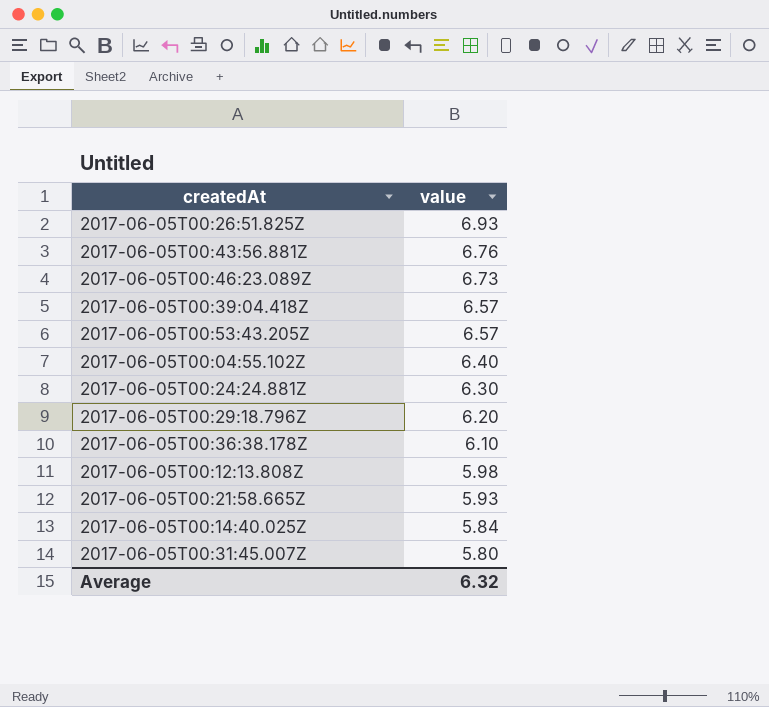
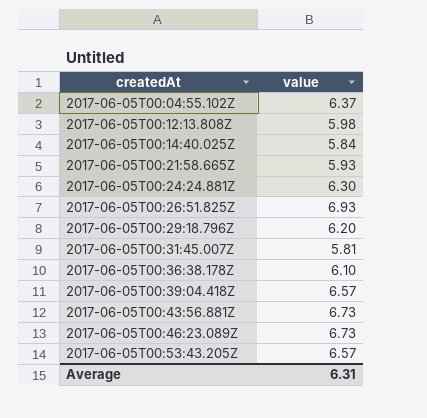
row order: value descending -> createdAt ascending
2017-06-05T00:04:55.102Z | value: 6.40 -> 6.37
2017-06-05T00:31:45.007Z | value: 5.80 -> 5.81
2017-06-05T00:43:56.881Z | value: 6.76 -> 6.73
Average | value: 6.32 -> 6.31

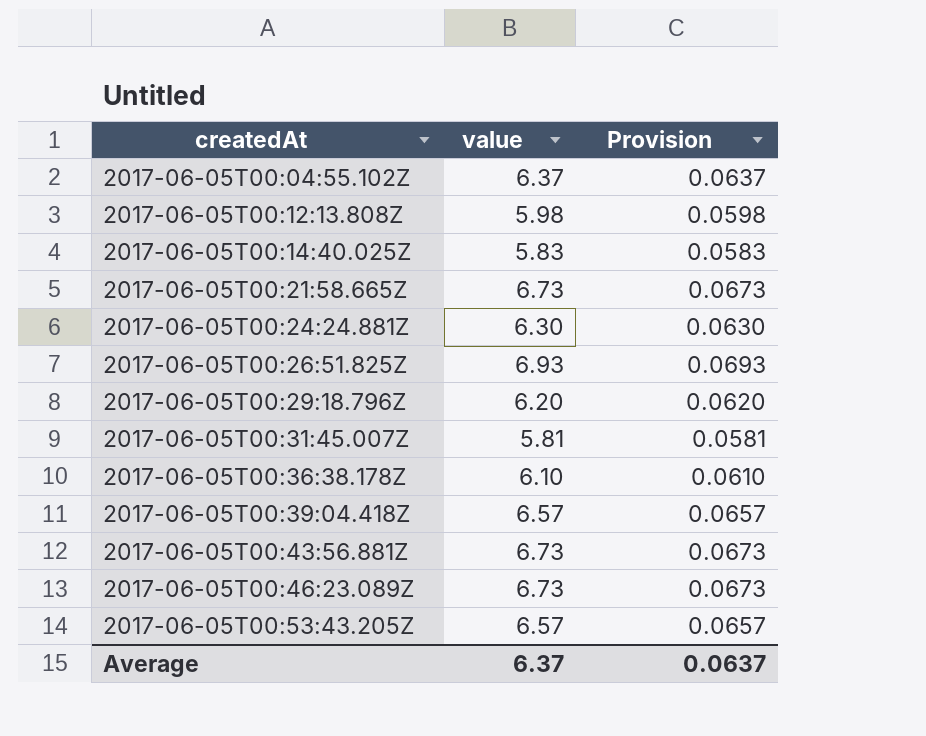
column Provision | formula: none -> [value] * 0.01
2017-06-05T00:14:40.025Z | value: 5.84 -> 5.83
2017-06-05T00:21:58.665Z | value: 5.93 -> 6.73
Average | value: 6.31 -> 6.37

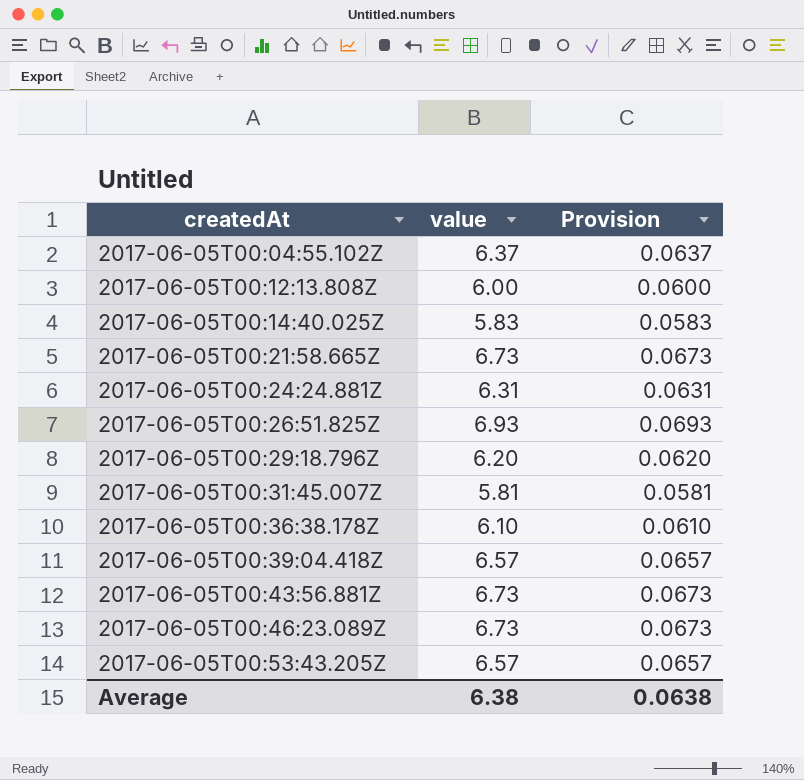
2017-06-05T00:12:13.808Z | value: 5.98 -> 6.00
2017-06-05T00:12:13.808Z | Provision: 0.0598 -> 0.0600
2017-06-05T00:24:24.881Z | value: 6.30 -> 6.31
2017-06-05T00:24:24.881Z | Provision: 0.0630 -> 0.0631
Average | value: 6.37 -> 6.38
Average | Provision: 0.0637 -> 0.0638

